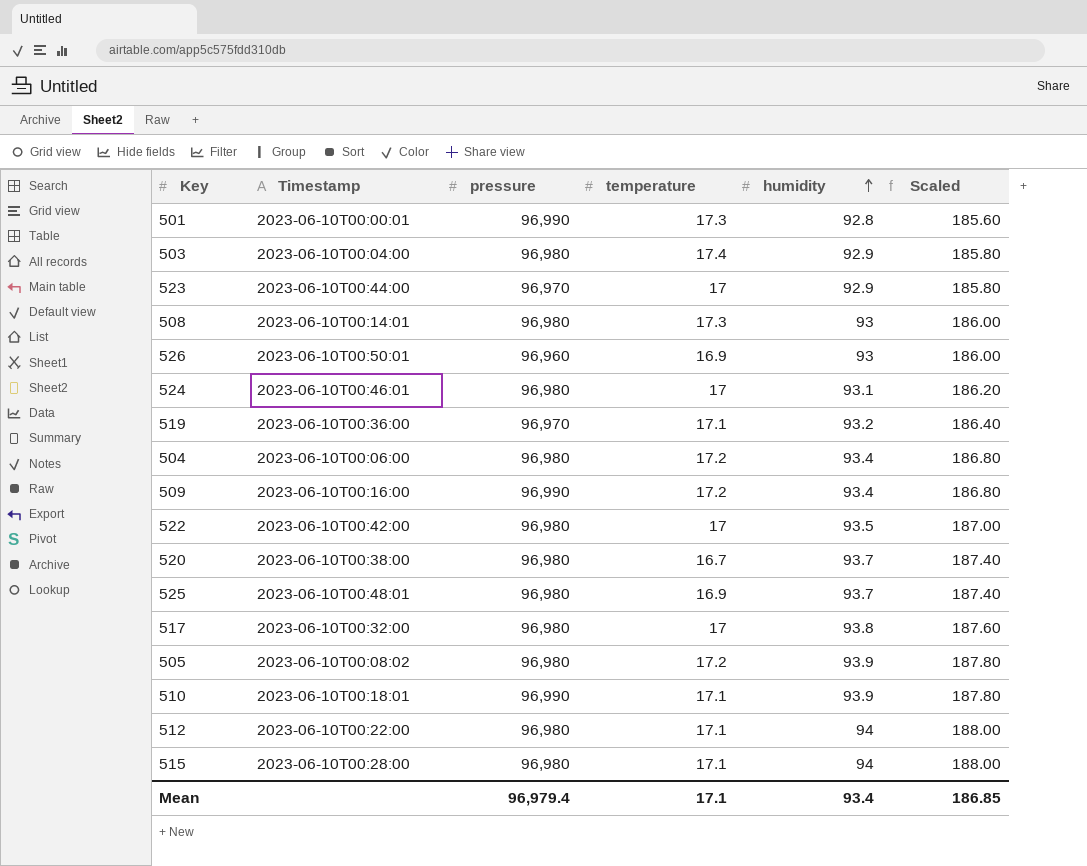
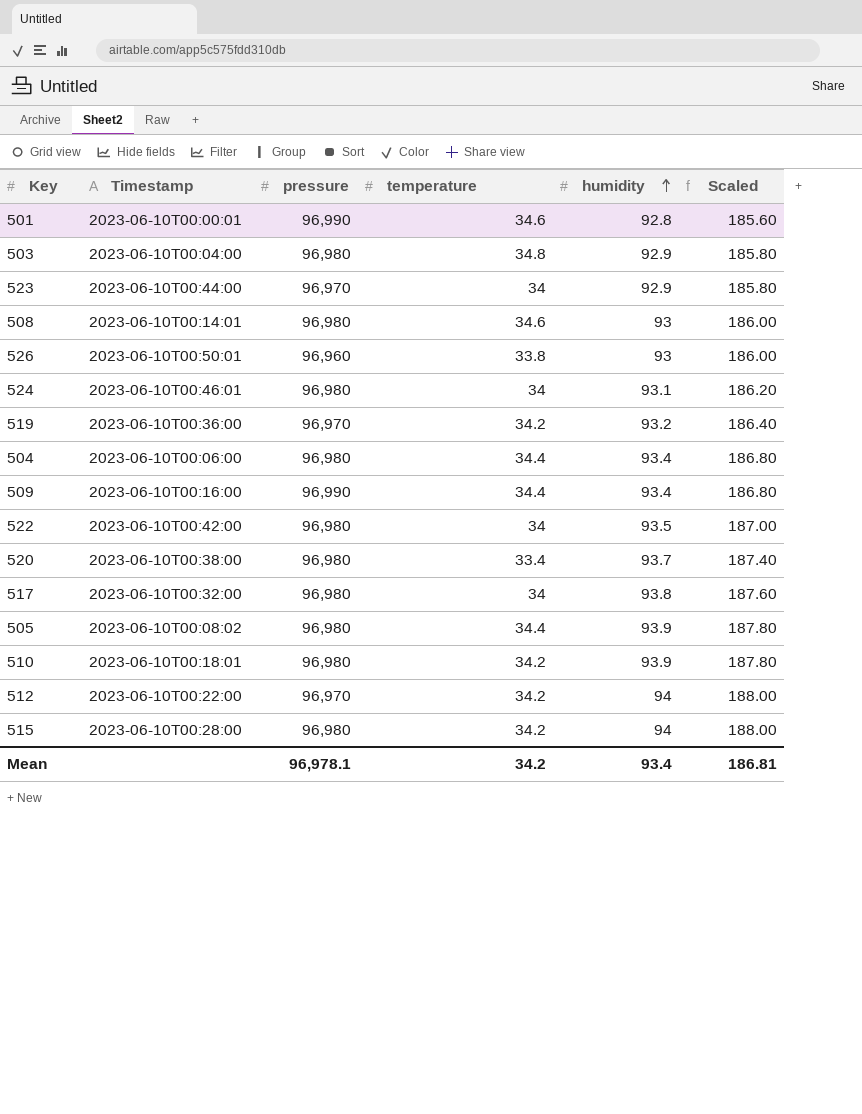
row 525: 2023-06-10T00:48:01 | 96,980 | 16.9 | 93.7 | 187.40 -> none
501 | temperature: 17.3 -> 34.6
503 | temperature: 17.4 -> 34.8
523 | temperature: 17 -> 34
508 | temperature: 17.3 -> 34.6
526 | temperature: 16.9 -> 33.8
524 | temperature: 17 -> 34
519 | temperature: 17.1 -> 34.2
504 | temperature: 17.2 -> 34.4
509 | temperature: 17.2 -> 34.4
522 | temperature: 17 -> 34
520 | temperature: 16.7 -> 33.4
517 | temperature: 17 -> 34
505 | temperature: 17.2 -> 34.4
510 | pressure: 96,990 -> 96,980
510 | temperature: 17.1 -> 34.2
512 | pressure: 96,980 -> 96,970
512 | temperature: 17.1 -> 34.2
515 | temperature: 17.1 -> 34.2
Mean | pressure: 96,979.4 -> 96,978.1
Mean | temperature: 17.1 -> 34.2
Mean | Scaled: 186.85 -> 186.81

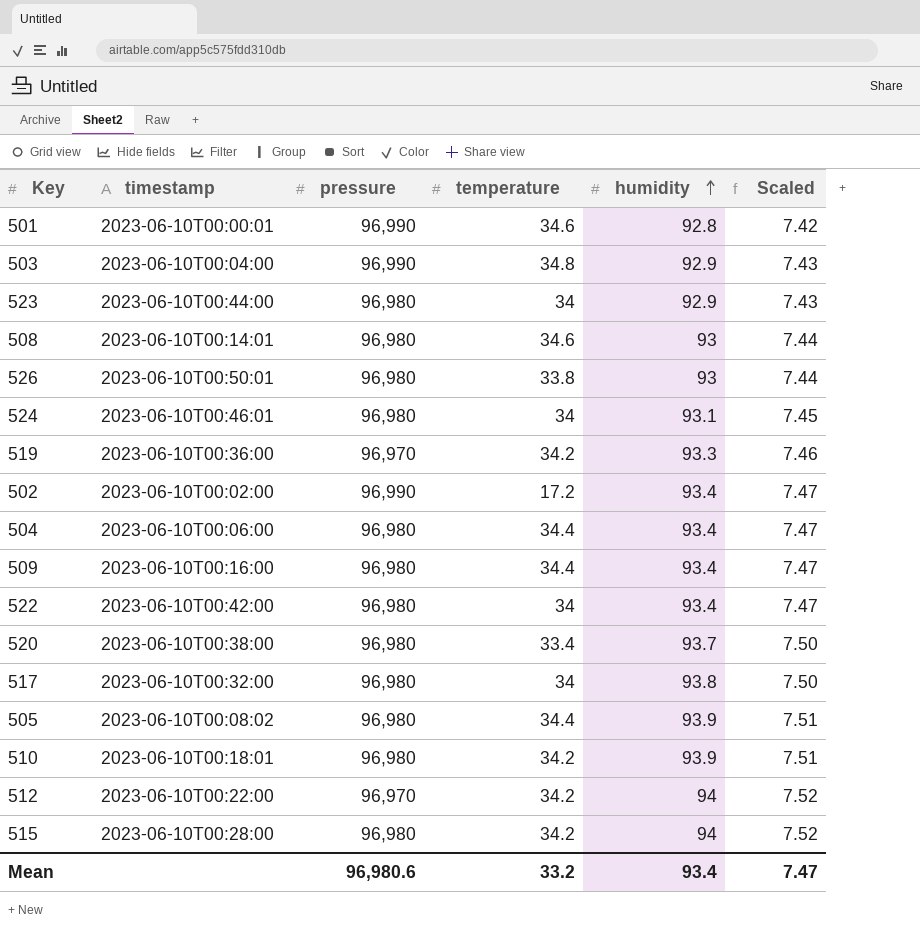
column name: Timestamp -> timestamp
column Scaled | formula: [humidity] * 2 -> [humidity] * 0.08
503 | pressure: 96,980 -> 96,990
523 | pressure: 96,970 -> 96,980
526 | pressure: 96,960 -> 96,980
519 | humidity: 93.2 -> 93.3
row 502: none -> 2023-06-10T00:02:00 | 96,990 | 17.2 | 93.4 | 7.47
509 | pressure: 96,990 -> 96,980
522 | humidity: 93.5 -> 93.4
Mean | pressure: 96,978.1 -> 96,980.6
Mean | temperature: 34.2 -> 33.2
Mean | Scaled: 186.81 -> 7.47

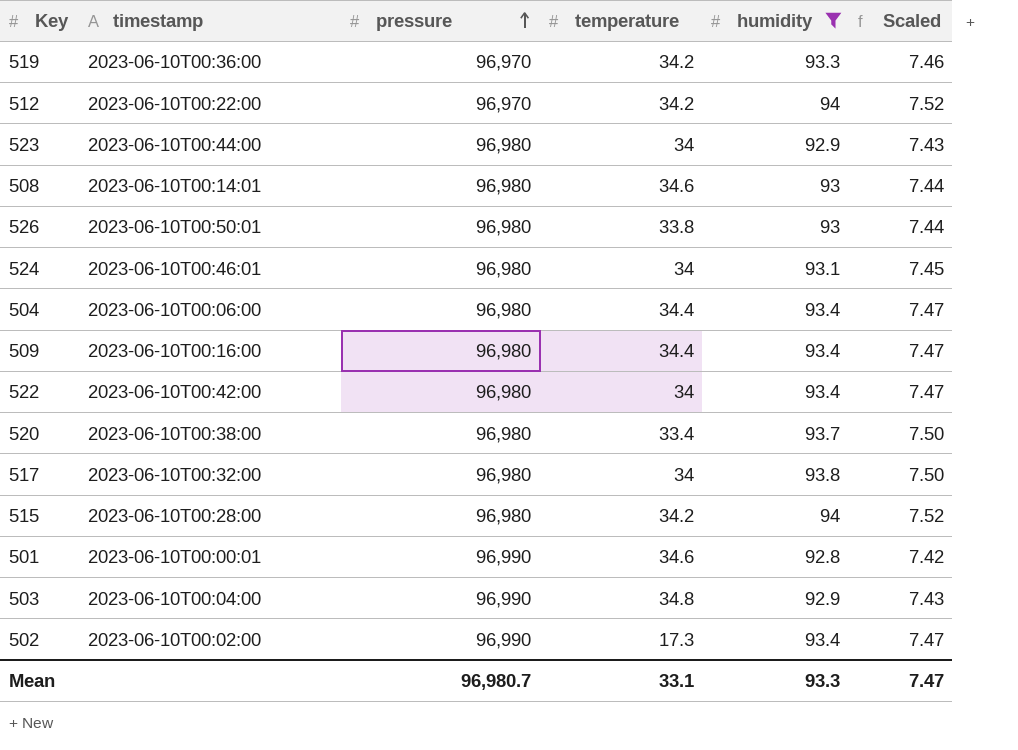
filter: none -> humidity != 93.9
row order: humidity ascending -> pressure ascending
502 | temperature: 17.2 -> 17.3
Mean | pressure: 96,980.6 -> 96,980.7
Mean | temperature: 33.2 -> 33.1
Mean | humidity: 93.4 -> 93.3

